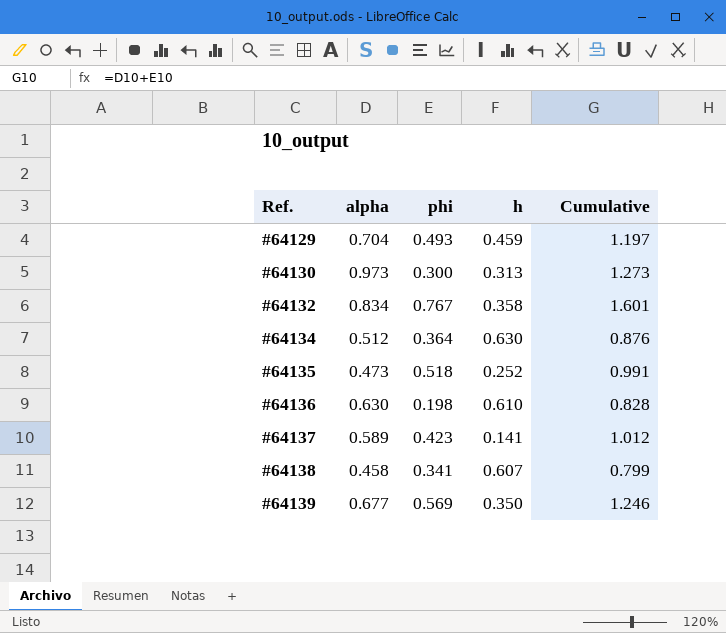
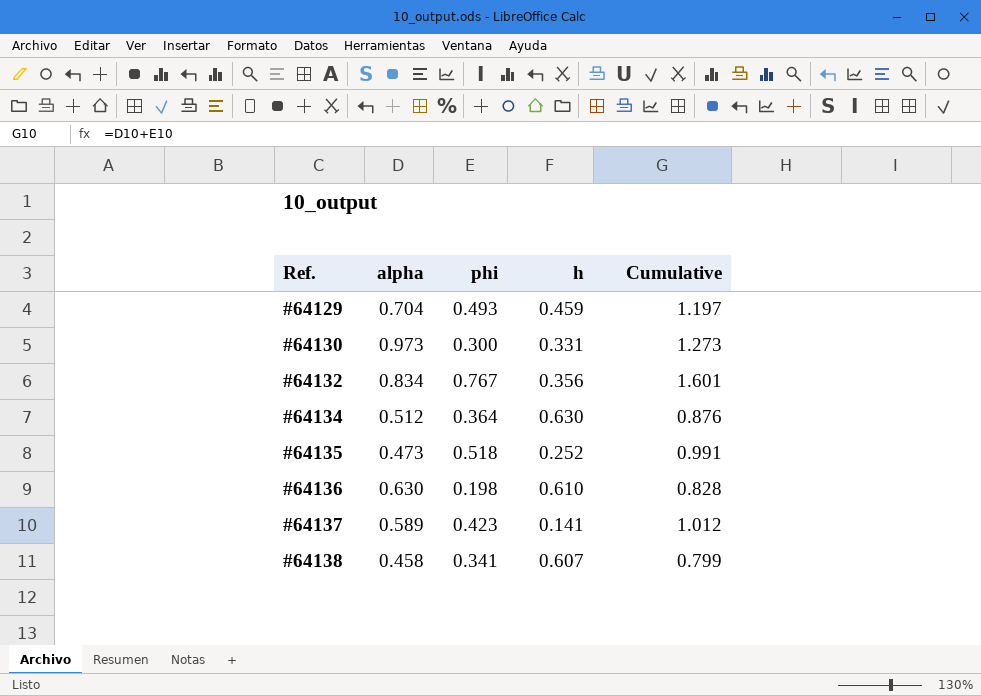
row #64139: 0.677 | 0.569 | 0.350 | 1.246 -> none
#64130 | h: 0.313 -> 0.331
#64132 | h: 0.358 -> 0.356

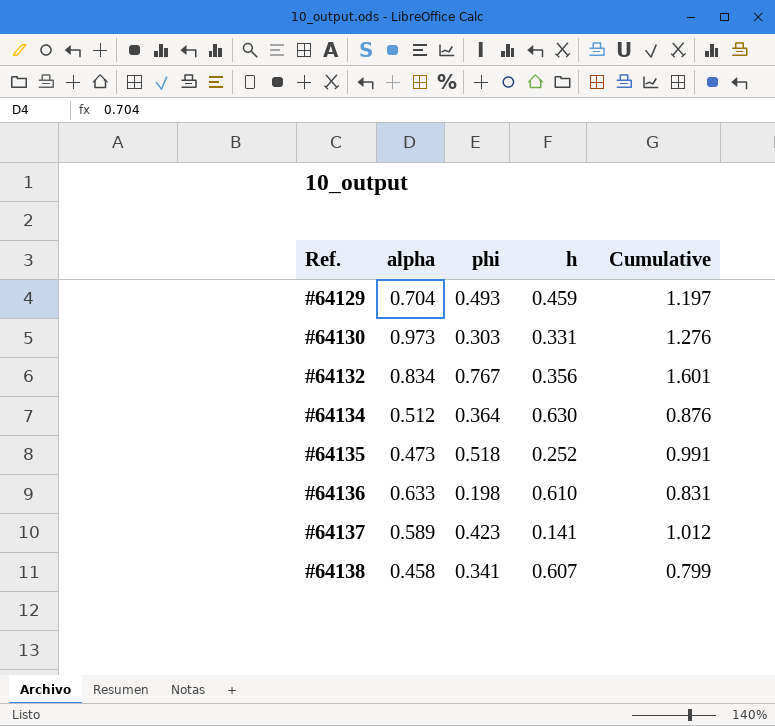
#64130 | phi: 0.300 -> 0.303
#64130 | Cumulative: 1.273 -> 1.276
#64136 | alpha: 0.630 -> 0.633
#64136 | Cumulative: 0.828 -> 0.831

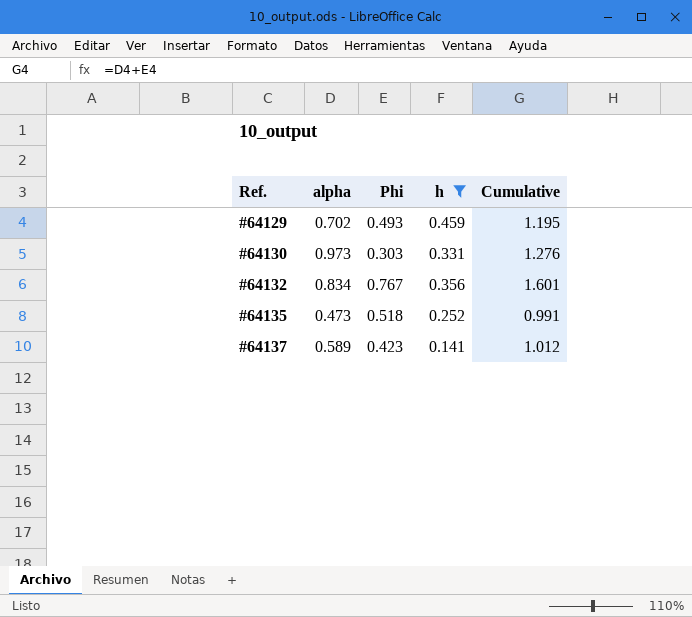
filter: none -> h <= 0.459
column name: phi -> Phi
#64129 | alpha: 0.704 -> 0.702
#64129 | Cumulative: 1.197 -> 1.195

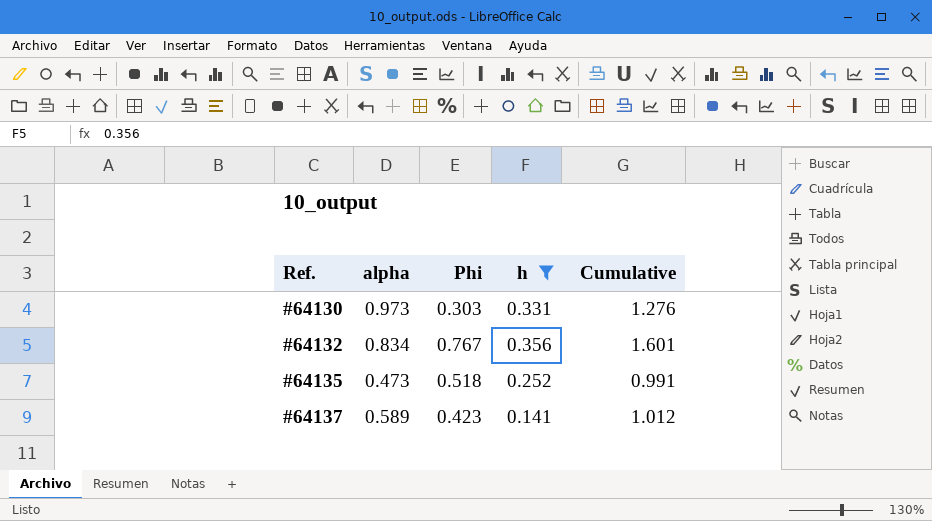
row #64129: 0.702 | 0.493 | 0.459 | 1.195 -> none

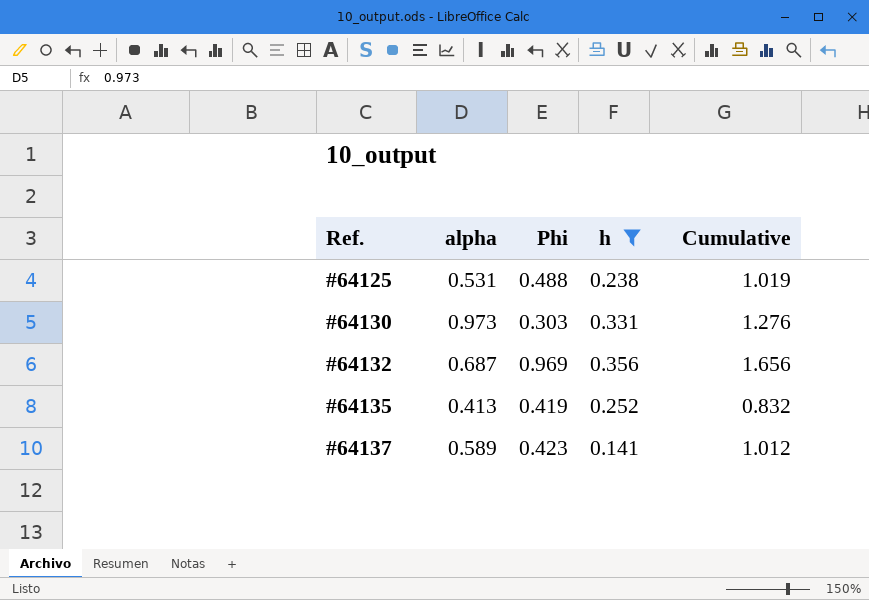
row #64125: none -> 0.531 | 0.488 | 0.238 | 1.019
#64132 | alpha: 0.834 -> 0.687
#64132 | Phi: 0.767 -> 0.969
#64132 | Cumulative: 1.601 -> 1.656
#64135 | alpha: 0.473 -> 0.413
#64135 | Phi: 0.518 -> 0.419
#64135 | Cumulative: 0.991 -> 0.832

